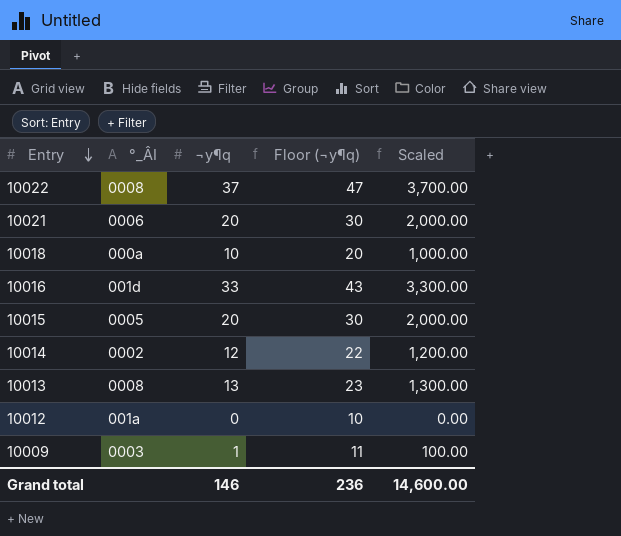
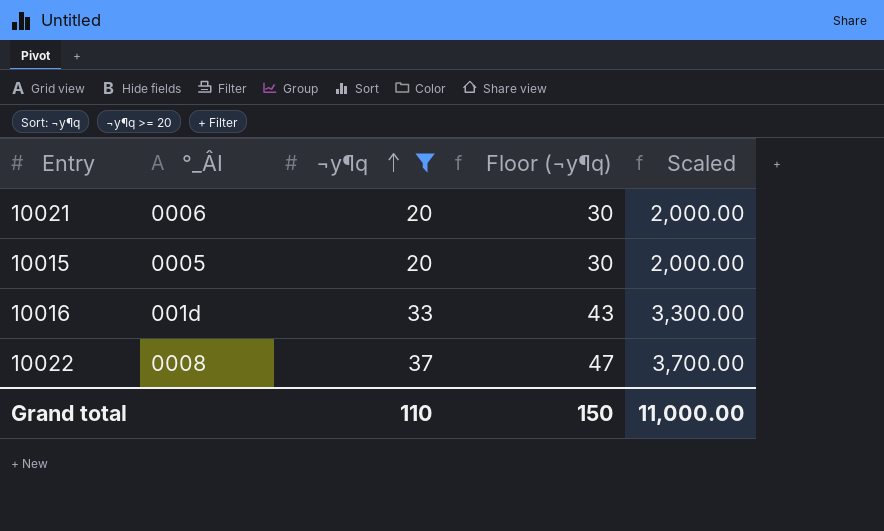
filter: none -> ¬y¶q >= 20
row order: Entry descending -> ¬y¶q ascending
Grand total | ¬y¶q: 146 -> 110
Grand total | Floor (¬y¶q): 236 -> 150
Grand total | Scaled: 14,600.00 -> 11,000.00

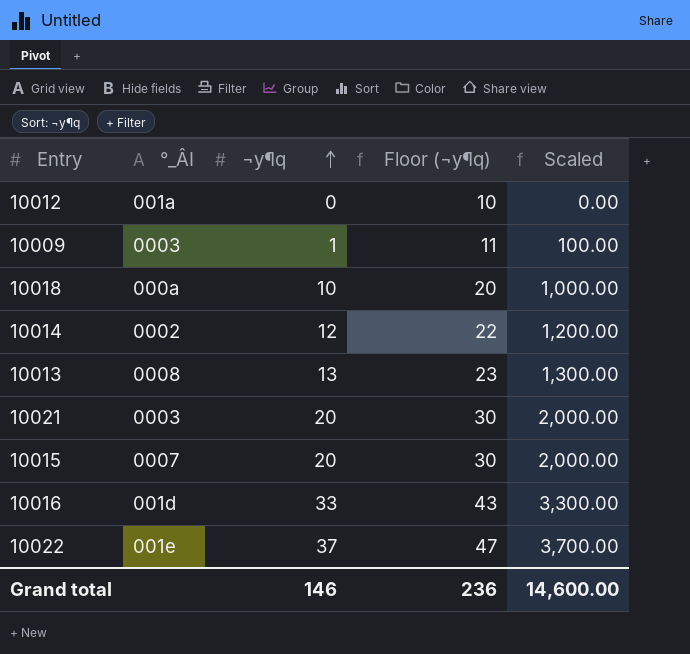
filter: ¬y¶q >= 20 -> none
10021 | °_ÂI: 0006 -> 0003
10015 | °_ÂI: 0005 -> 0007
10022 | °_ÂI: 0008 -> 001e
Grand total | ¬y¶q: 110 -> 146
Grand total | Floor (¬y¶q): 150 -> 236
Grand total | Scaled: 11,000.00 -> 14,600.00

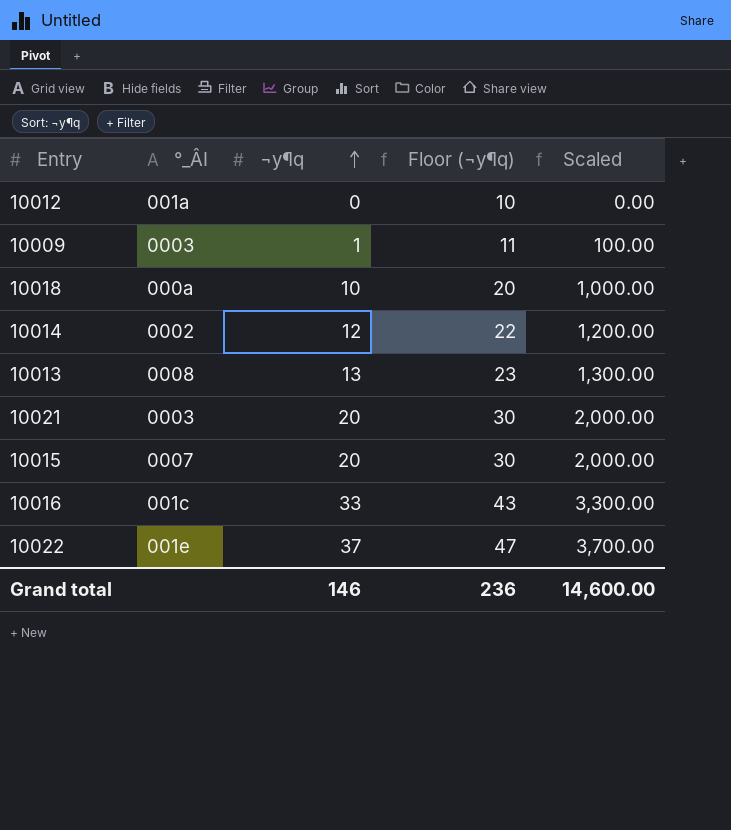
10016 | °_ÂI: 001d -> 001c

